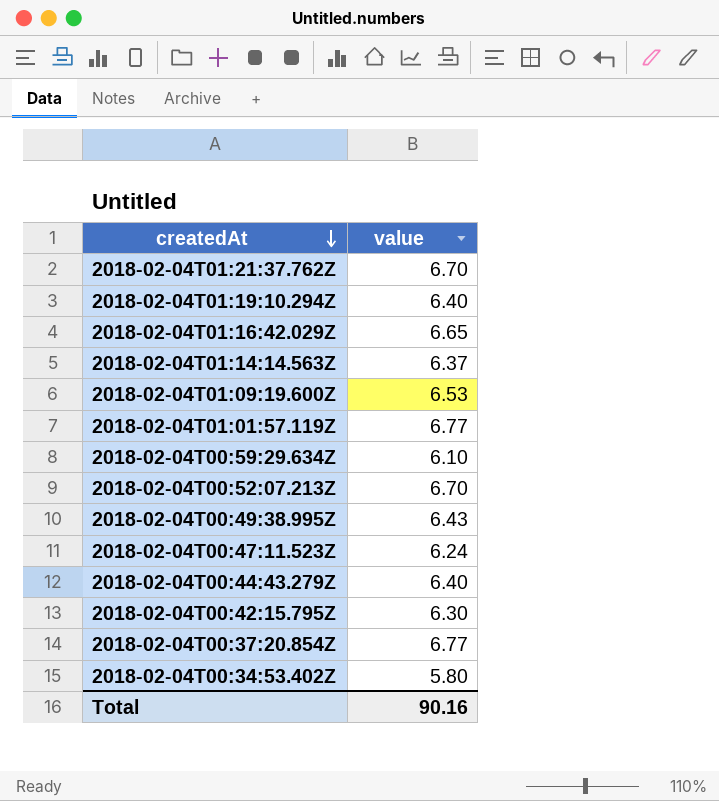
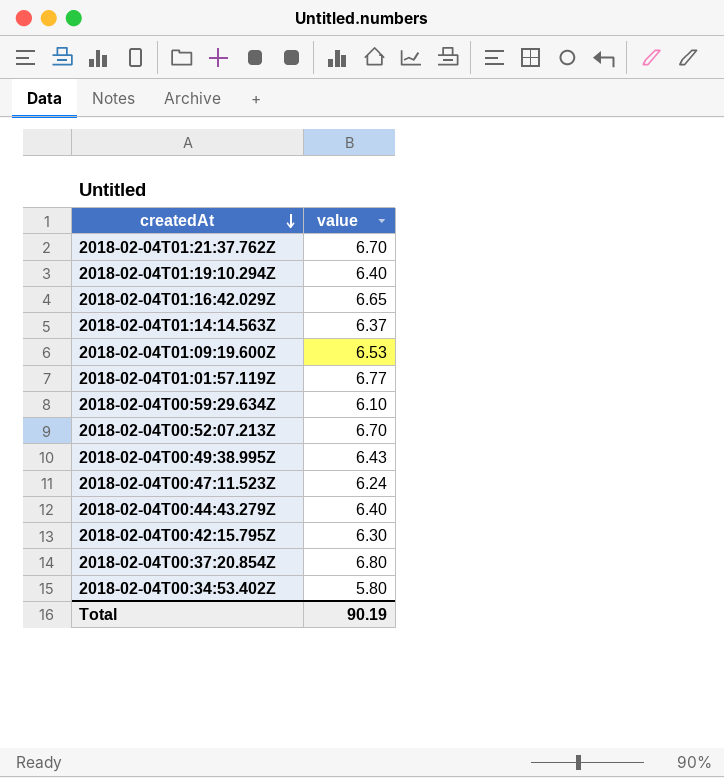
2018-02-04T00:37:20.854Z | value: 6.77 -> 6.80
Total | value: 90.16 -> 90.19

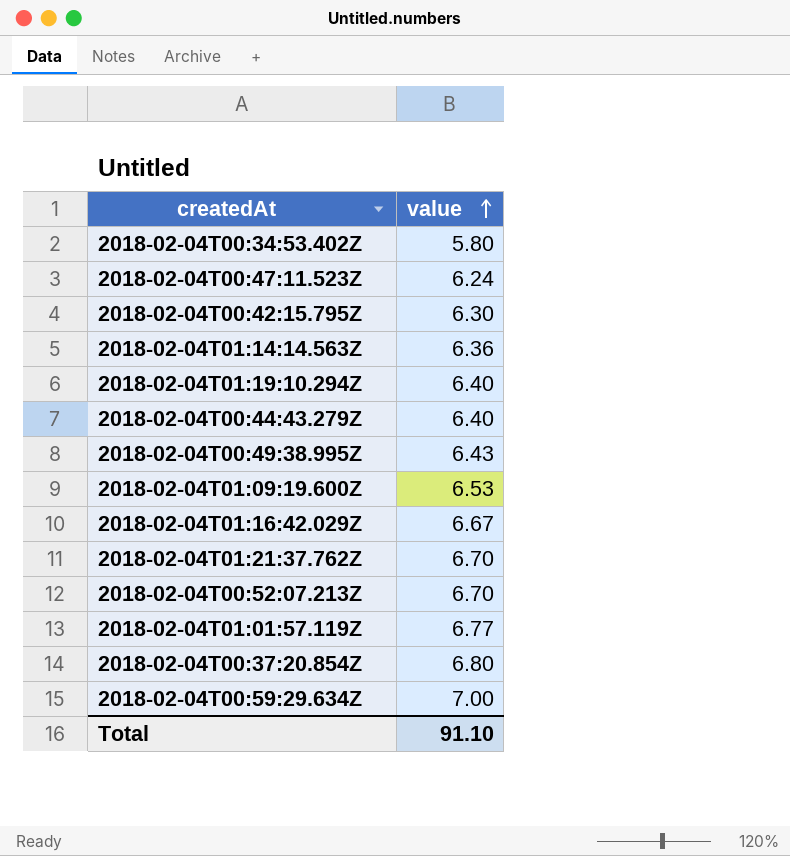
row order: createdAt descending -> value ascending
2018-02-04T01:14:14.563Z | value: 6.37 -> 6.36
2018-02-04T01:16:42.029Z | value: 6.65 -> 6.67
2018-02-04T00:59:29.634Z | value: 6.10 -> 7.00
Total | value: 90.19 -> 91.10

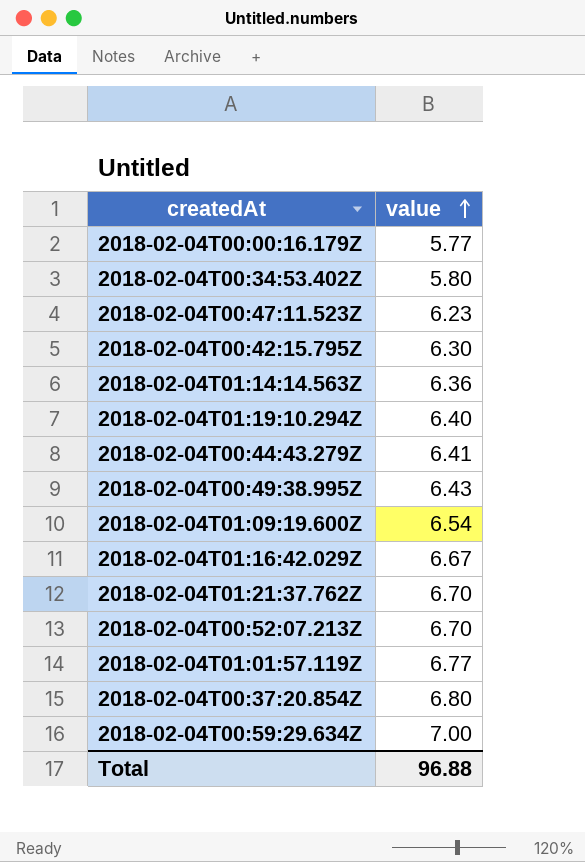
row 2018-02-04T00:00:16.179Z: none -> 5.77
2018-02-04T00:47:11.523Z | value: 6.24 -> 6.23
2018-02-04T00:44:43.279Z | value: 6.40 -> 6.41
2018-02-04T01:09:19.600Z | value: 6.53 -> 6.54
Total | value: 91.10 -> 96.88

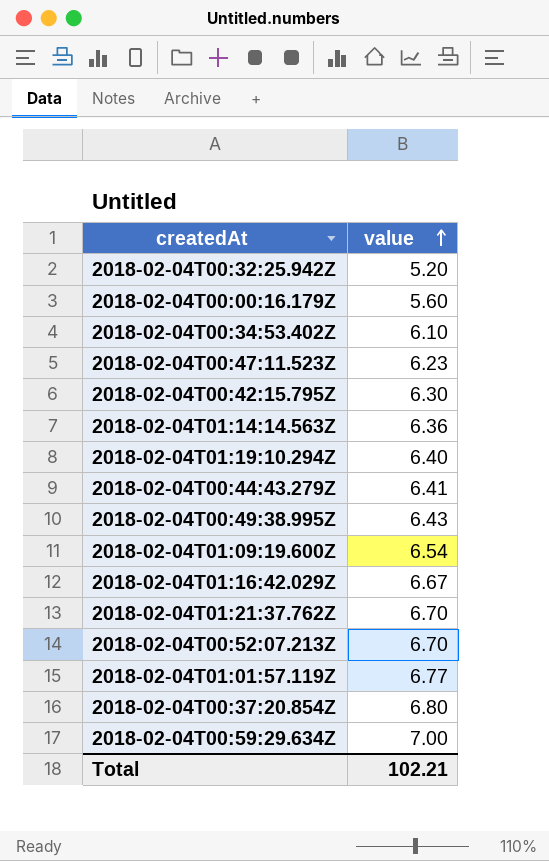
row 2018-02-04T00:32:25.942Z: none -> 5.20
2018-02-04T00:00:16.179Z | value: 5.77 -> 5.60
2018-02-04T00:34:53.402Z | value: 5.80 -> 6.10
Total | value: 96.88 -> 102.21

